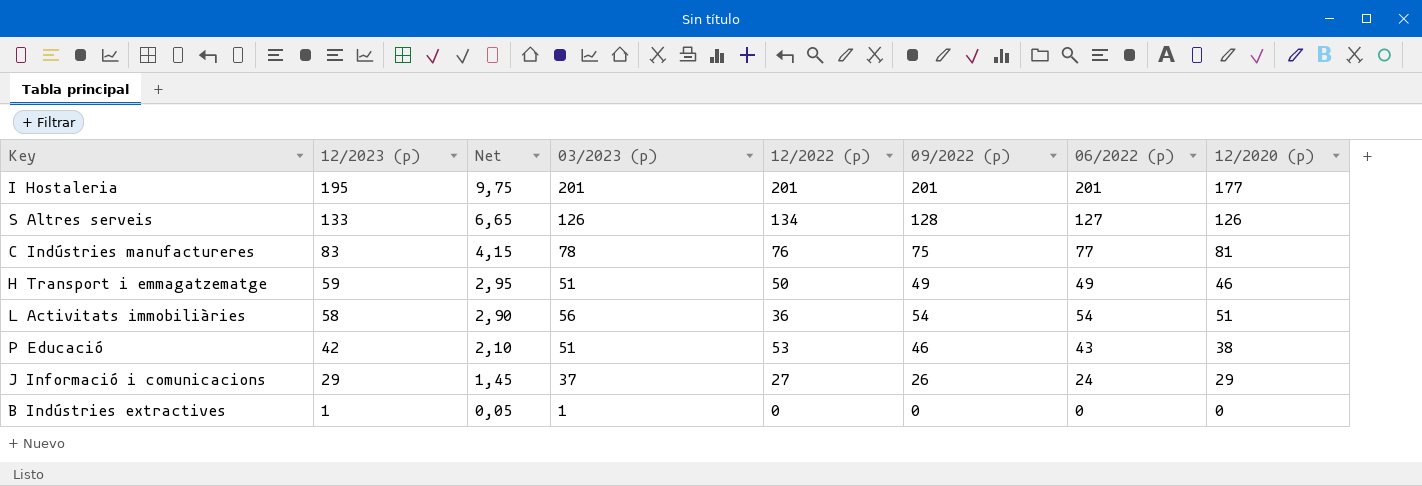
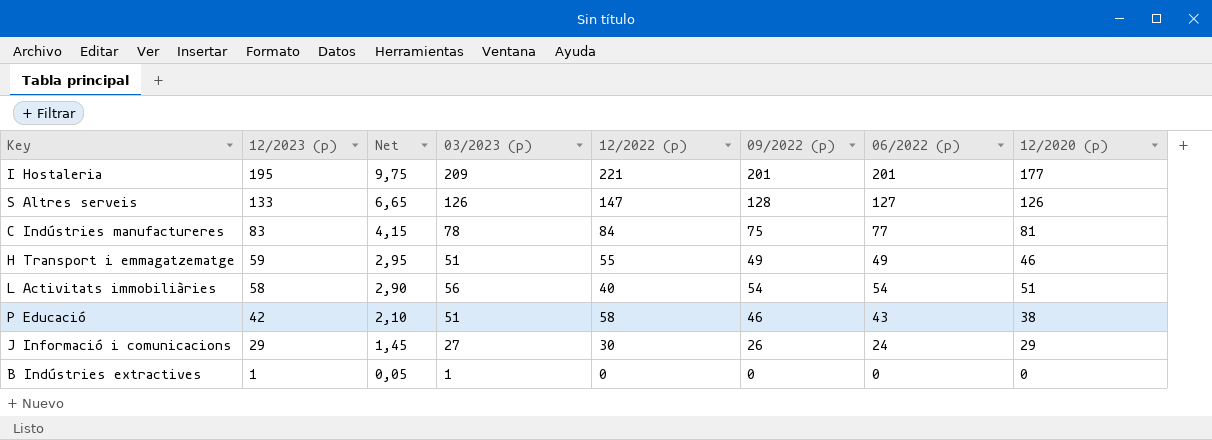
I Hostaleria | 03/2023 (p): 201 -> 209
I Hostaleria | 12/2022 (p): 201 -> 221
S Altres serveis | 12/2022 (p): 134 -> 147
C Indústries manufactureres | 12/2022 (p): 76 -> 84
H Transport i emmagatzematge | 12/2022 (p): 50 -> 55
L Activitats immobiliàries | 12/2022 (p): 36 -> 40
P Educació | 12/2022 (p): 53 -> 58
J Informació i comunicacions | 03/2023 (p): 37 -> 27
J Informació i comunicacions | 12/2022 (p): 27 -> 30

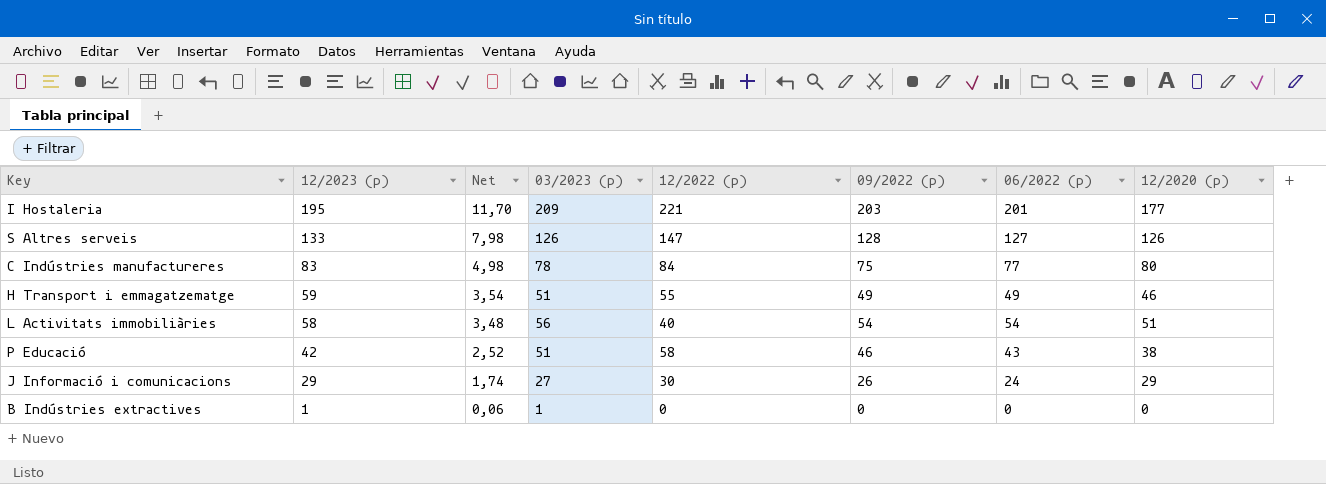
column Net | formula: [12/2023 (p)] * 0,05 -> [12/2023 (p)] * 0,06
I Hostaleria | 09/2022 (p): 201 -> 203
C Indústries manufactureres | 12/2020 (p): 81 -> 80

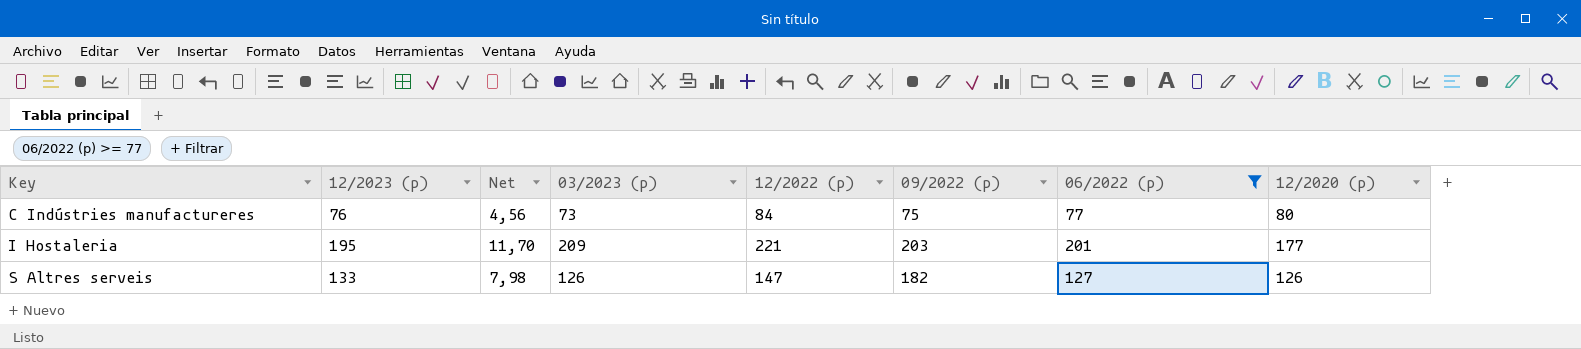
filter: none -> 06/2022 (p) >= 77
row order: 12/2023 (p) descending -> Key ascending
C Indústries manufactureres | 12/2023 (p): 83 -> 76
C Indústries manufactureres | Net: 4,98 -> 4,56
C Indústries manufactureres | 03/2023 (p): 78 -> 73
S Altres serveis | 09/2022 (p): 128 -> 182

